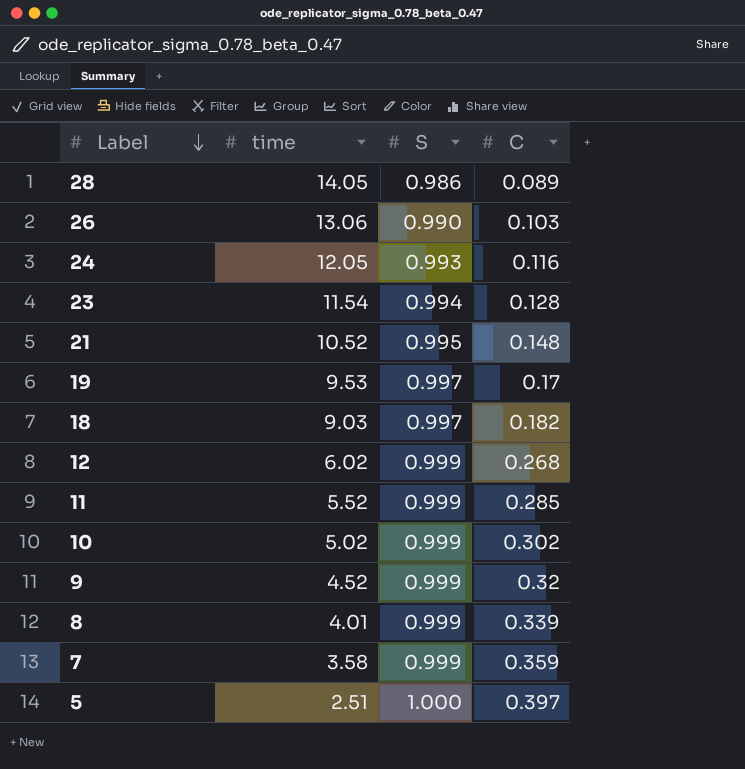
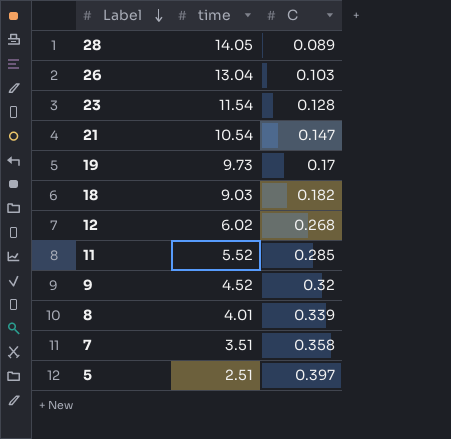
column S | position: 3 -> none
row 24: 12.05 | 0.993 | 0.116 -> none
row 10: 5.02 | 0.999 | 0.302 -> none
26 | time: 13.06 -> 13.04
21 | time: 10.52 -> 10.54
21 | C: 0.148 -> 0.147
19 | time: 9.53 -> 9.73
7 | time: 3.58 -> 3.51
7 | C: 0.359 -> 0.358

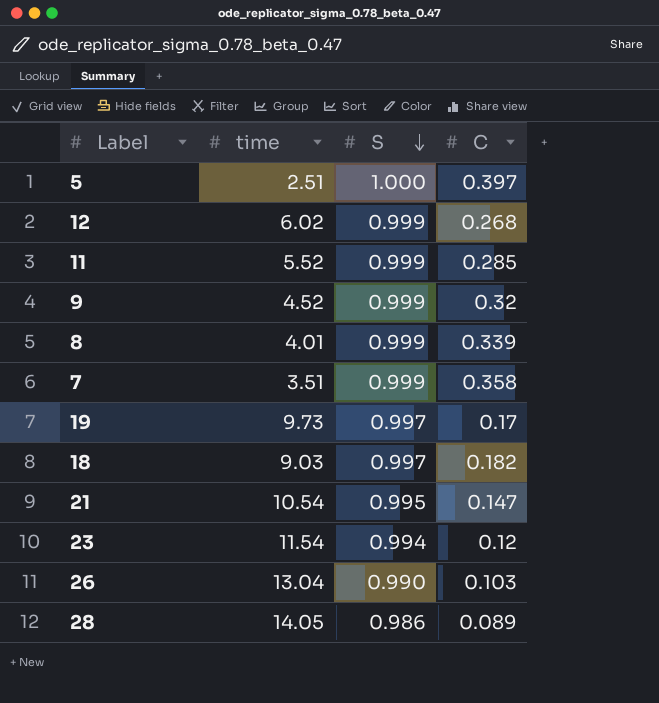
row order: Label descending -> S descending
column S | position: none -> 3
23 | C: 0.128 -> 0.12

